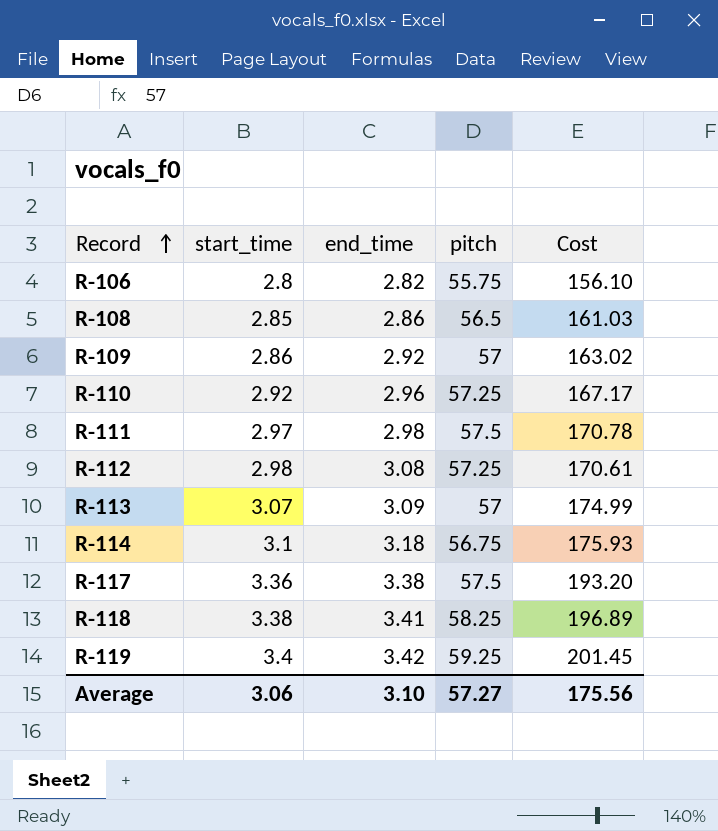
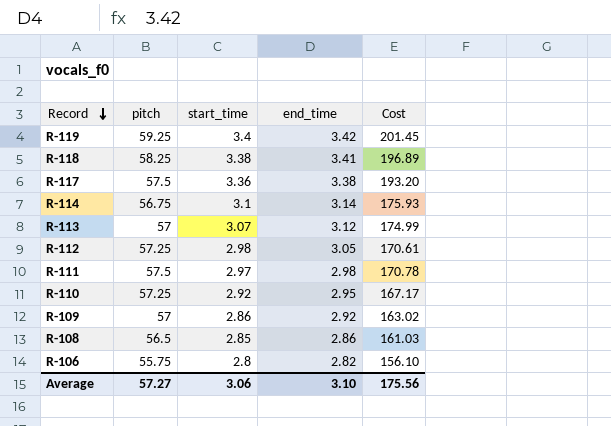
row order: Record ascending -> Record descending
column pitch | position: 4 -> 2
R-114 | end_time: 3.18 -> 3.14
R-113 | end_time: 3.09 -> 3.12
R-112 | end_time: 3.08 -> 3.05
R-110 | end_time: 2.96 -> 2.95

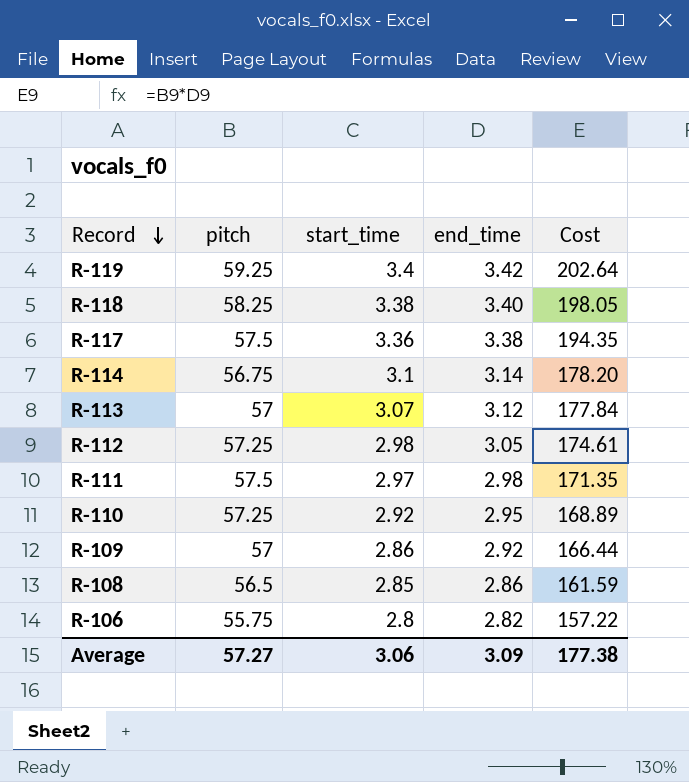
column Cost | formula: [pitch] * [start_time] -> [pitch] * [end_time]
R-118 | end_time: 3.41 -> 3.40
Average | end_time: 3.10 -> 3.09
Average | Cost: 175.56 -> 177.38

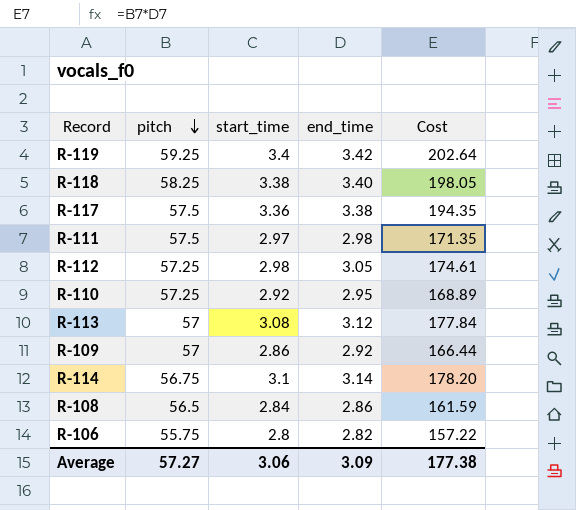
row order: Record descending -> pitch descending
R-113 | start_time: 3.07 -> 3.08
R-108 | start_time: 2.85 -> 2.84

